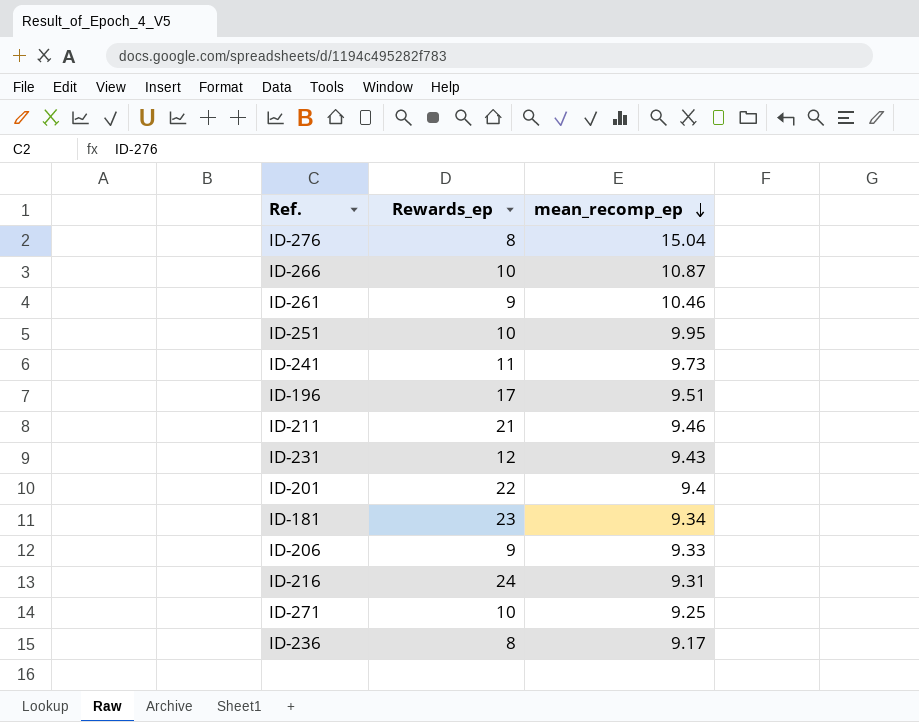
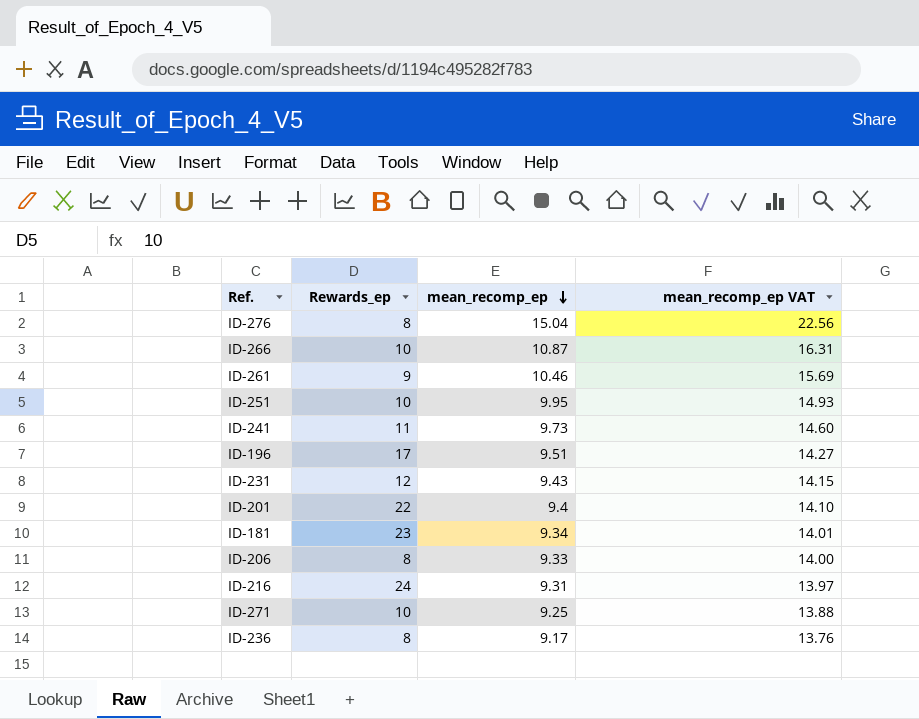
column mean_recomp_ep VAT | formula: none -> [mean_recomp_ep] * 1.5
row ID-211: 21 | 9.46 -> none
ID-206 | Rewards_ep: 9 -> 8

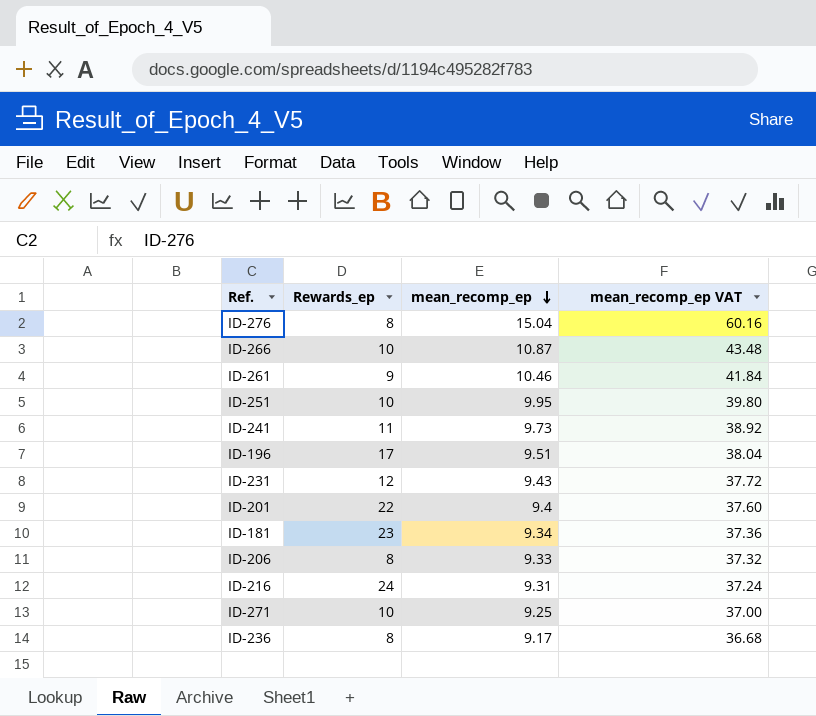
column mean_recomp_ep VAT | formula: [mean_recomp_ep] * 1.5 -> [mean_recomp_ep] * 4

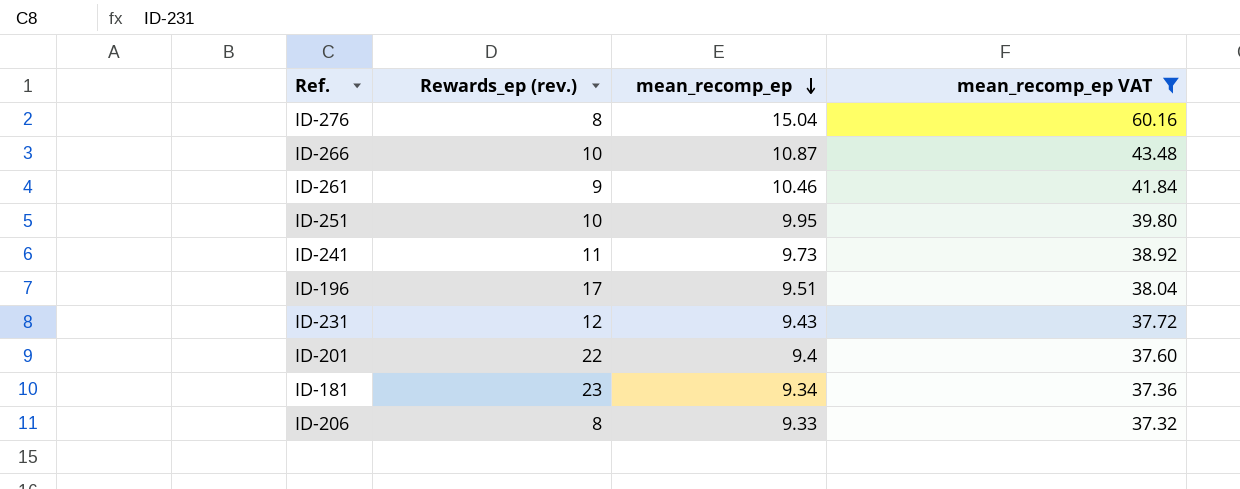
filter: none -> mean_recomp_ep VAT >= 37.32
column name: Rewards_ep -> Rewards_ep (rev.)

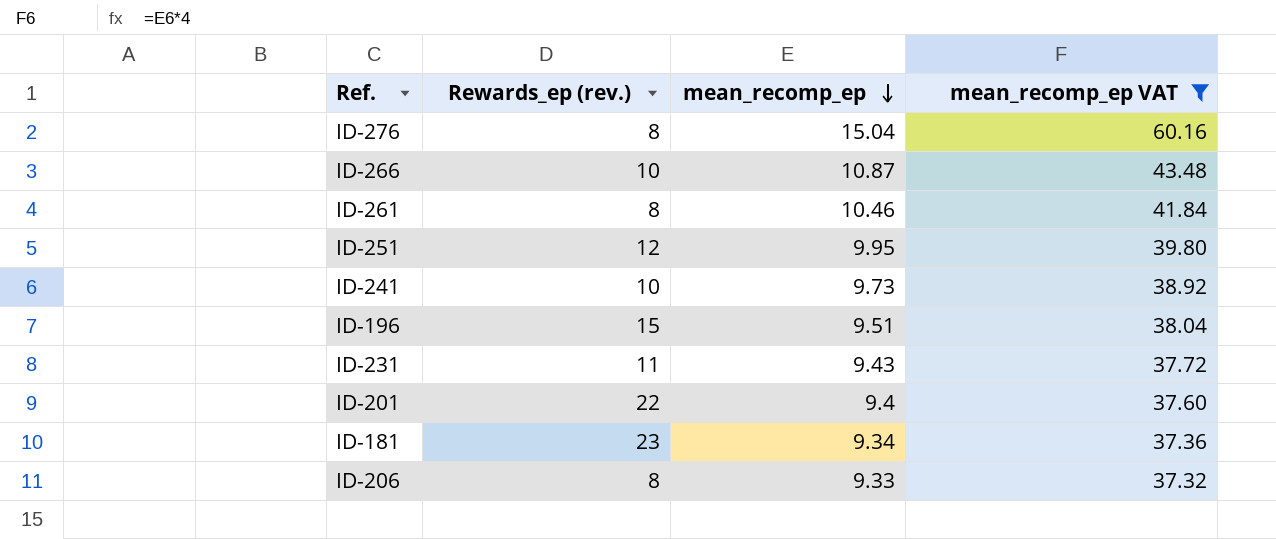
ID-261 | Rewards_ep (rev.): 9 -> 8
ID-251 | Rewards_ep (rev.): 10 -> 12
ID-241 | Rewards_ep (rev.): 11 -> 10
ID-196 | Rewards_ep (rev.): 17 -> 15
ID-231 | Rewards_ep (rev.): 12 -> 11

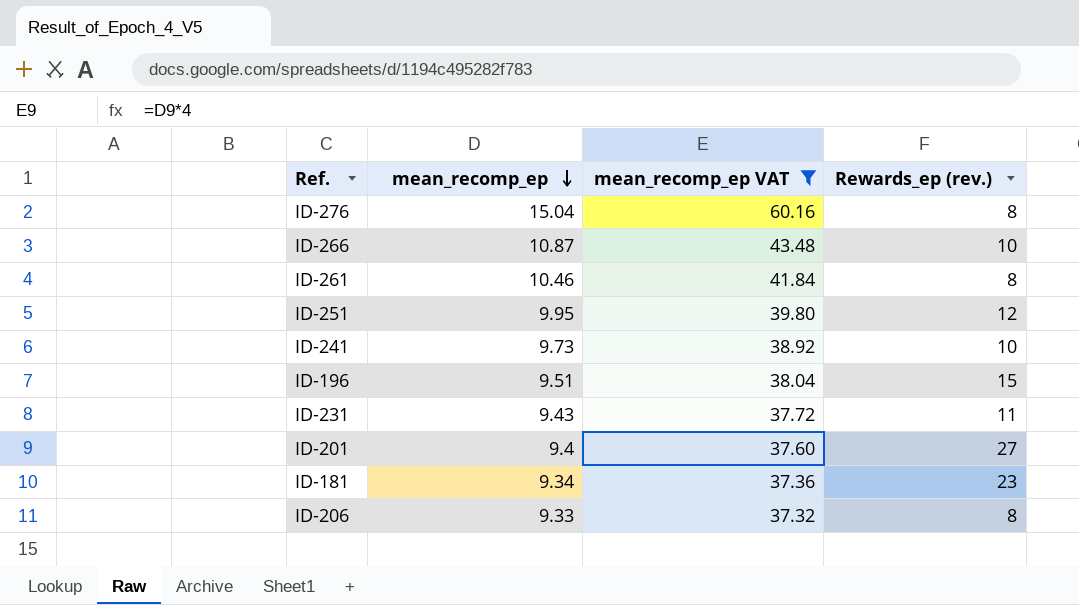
column Rewards_ep (rev.) | position: 2 -> 4
ID-201 | Rewards_ep (rev.): 22 -> 27

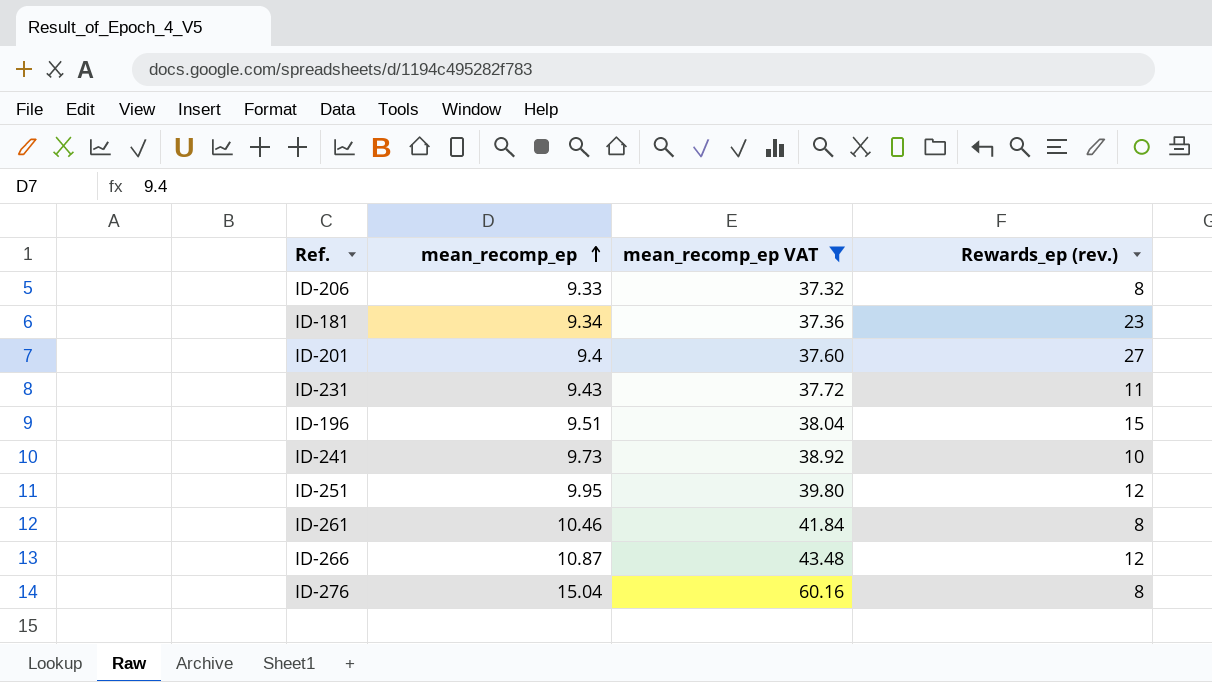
row order: mean_recomp_ep descending -> mean_recomp_ep ascending
ID-266 | Rewards_ep (rev.): 10 -> 12

